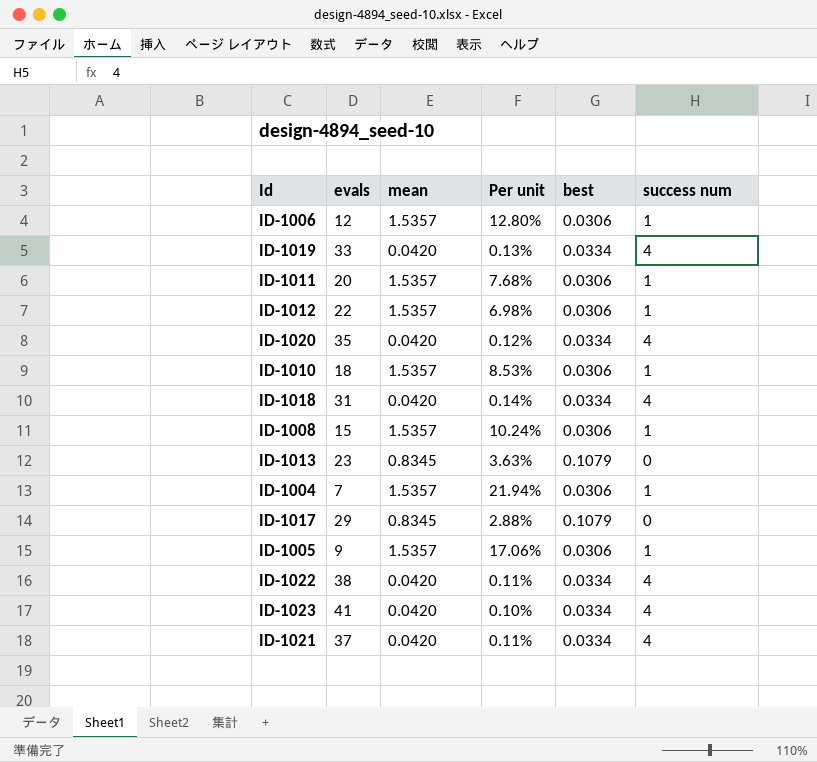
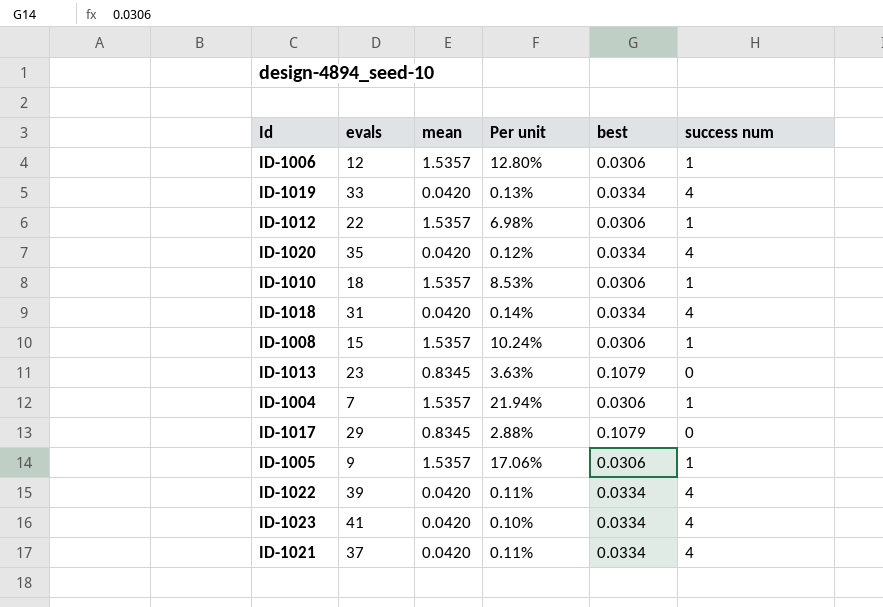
row ID-1011: 20 | 1.5357 | 7.68% | 0.0306 | 1 -> none
ID-1022 | evals: 38 -> 39

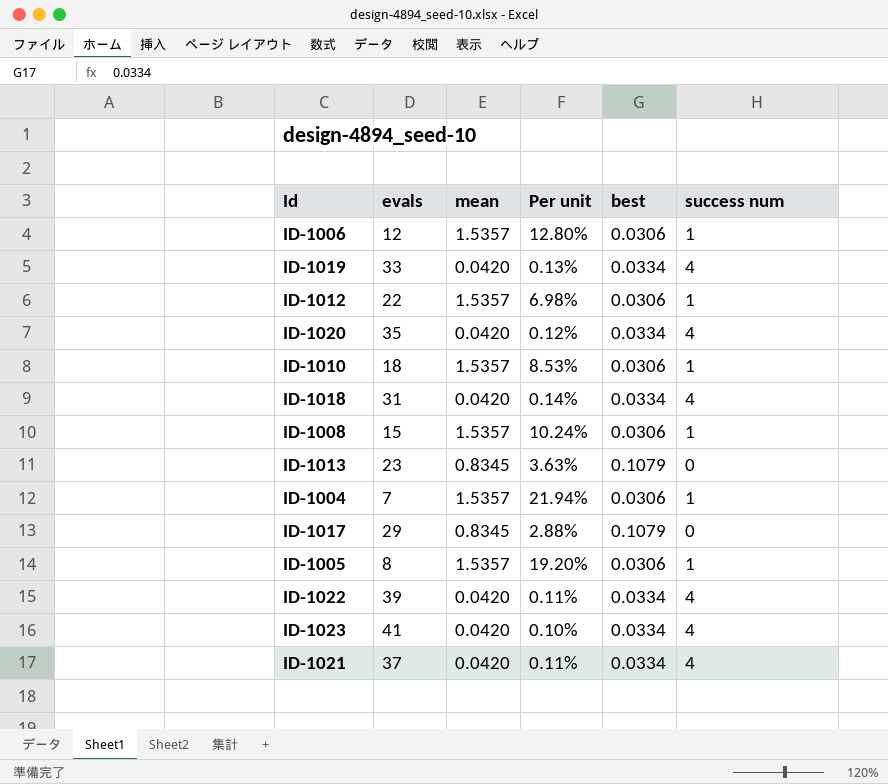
ID-1005 | evals: 9 -> 8
ID-1005 | Per unit: 17.06% -> 19.20%

